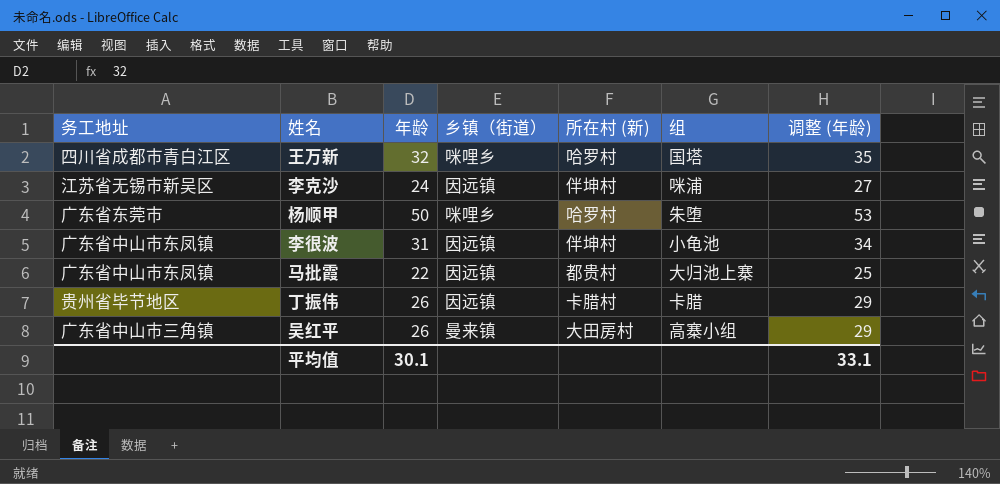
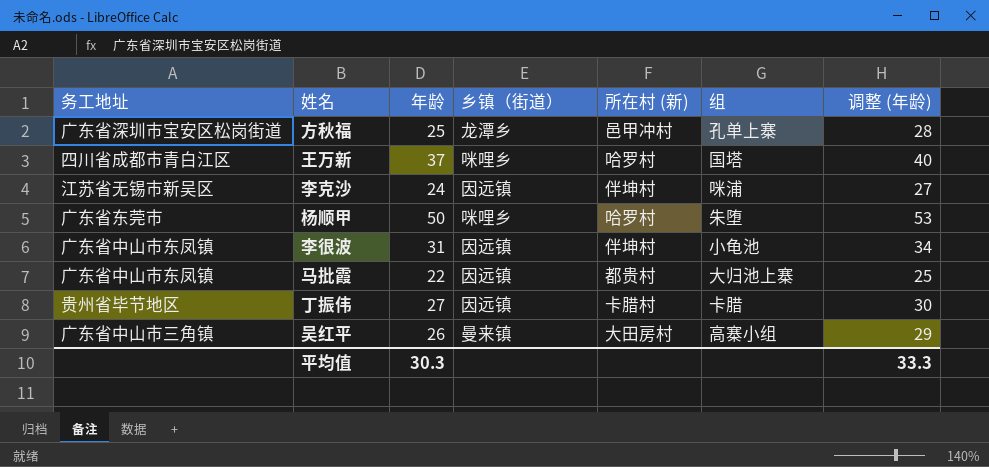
row 方秋福: none -> 广东省深圳市宝安区松岗街道 | 25 | 龙潭乡 | 邑甲冲村 | 孔单上寨 | 28
王万新 | 年龄: 32 -> 37
王万新 | 调整 (年龄): 35 -> 40
丁振伟 | 年龄: 26 -> 27
丁振伟 | 调整 (年龄): 29 -> 30
平均值 | 年龄: 30.1 -> 30.3
平均值 | 调整 (年龄): 33.1 -> 33.3

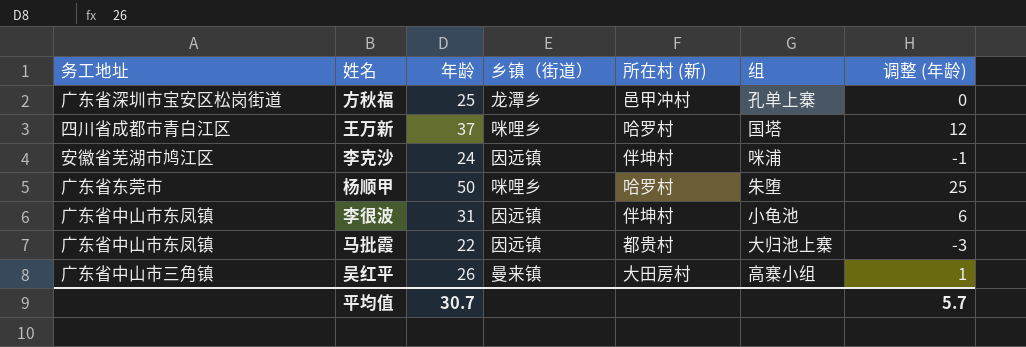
column 调整 (年龄) | formula: [年龄] + 3 -> [年龄] - 25
row 丁振伟: 贵州省毕节地区 | 27 | 因远镇 | 卡腊村 | 卡腊 | 30 -> none
李克沙 | 务工地址: 江苏省无锡市新吴区 -> 安徽省芜湖市鸠江区
平均值 | 年龄: 30.3 -> 30.7
平均值 | 调整 (年龄): 33.3 -> 5.7

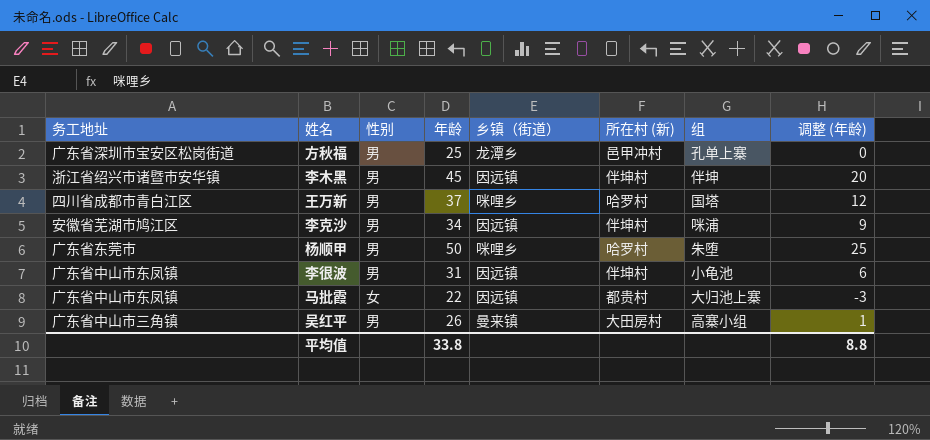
column 性别 | position: none -> 3
row 李木黑: none -> 浙江省绍兴市诸暨市安华镇 | 男 | 45 | 因远镇 | 伴坤村 | 伴坤 | 20
李克沙 | 年龄: 24 -> 34
李克沙 | 调整 (年龄): -1 -> 9
平均值 | 年龄: 30.7 -> 33.8
平均值 | 调整 (年龄): 5.7 -> 8.8

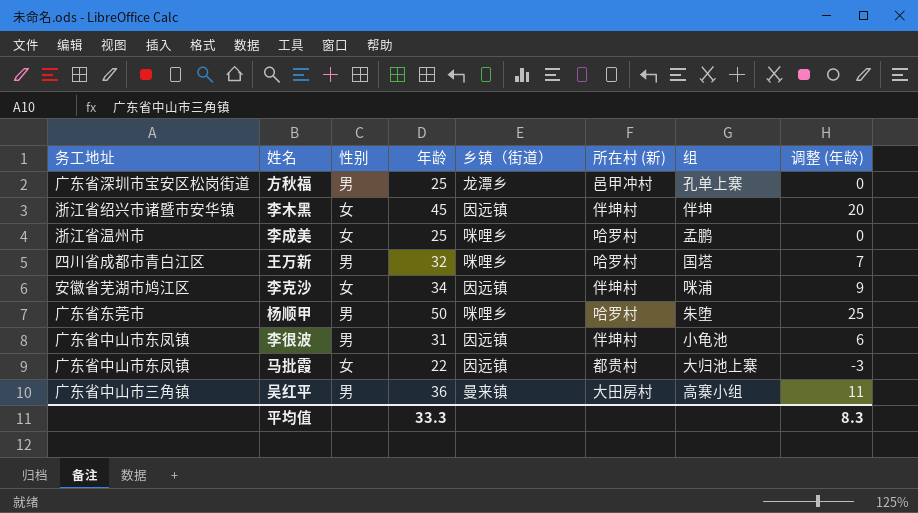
李木黑 | 性别: 男 -> 女
row 李成美: none -> 浙江省温州市 | 女 | 25 | 咪哩乡 | 哈罗村 | 孟鹏 | 0
王万新 | 年龄: 37 -> 32
王万新 | 调整 (年龄): 12 -> 7
李克沙 | 性别: 男 -> 女
吴红平 | 年龄: 26 -> 36
吴红平 | 调整 (年龄): 1 -> 11
平均值 | 年龄: 33.8 -> 33.3
平均值 | 调整 (年龄): 8.8 -> 8.3

